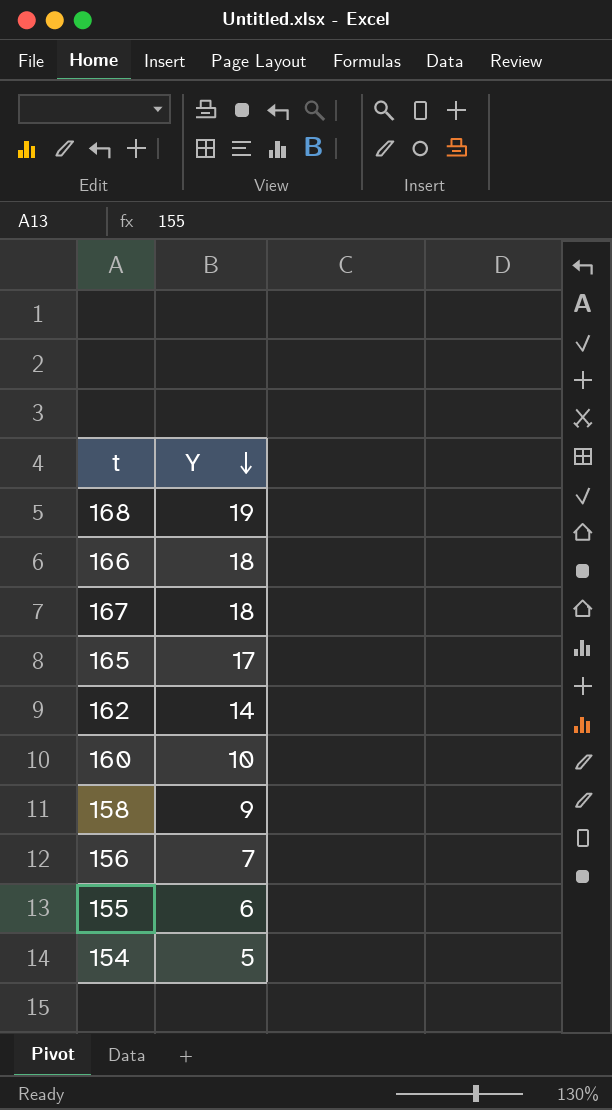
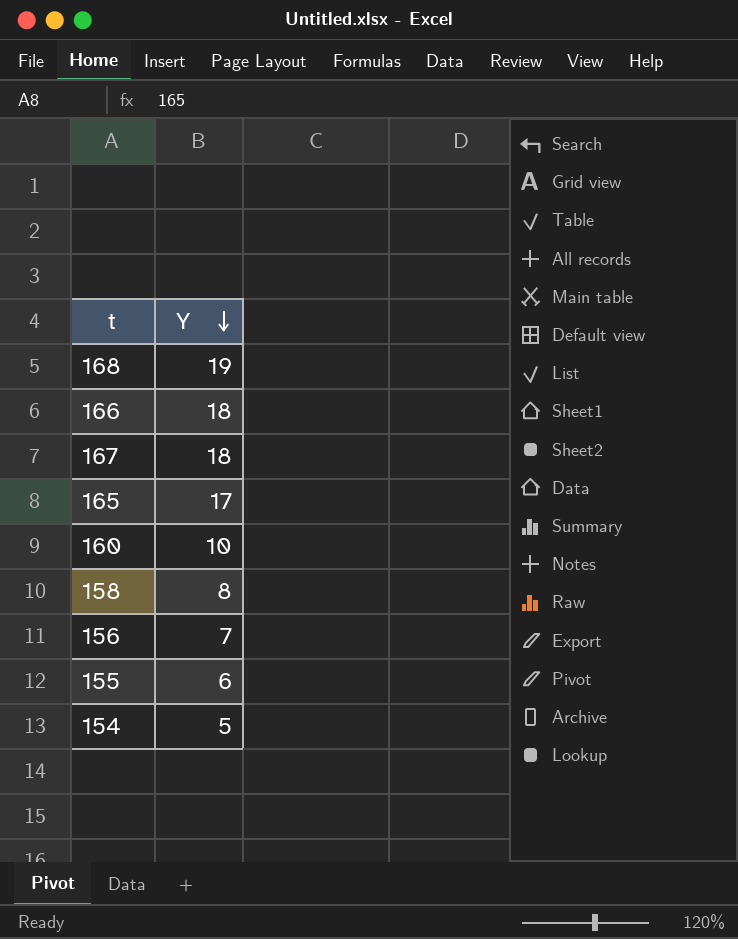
row 162: 14 -> none
158 | Y: 9 -> 8

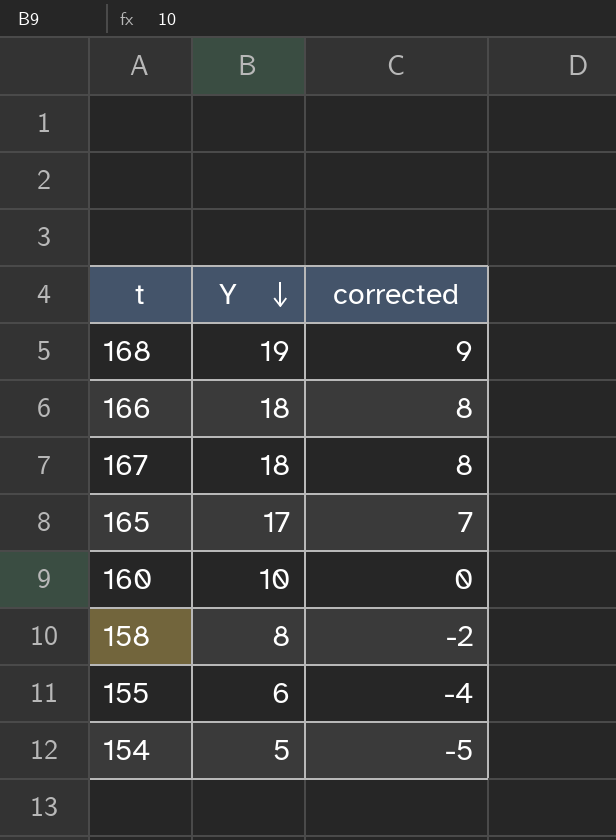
column corrected | formula: none -> [Y] - 10
row 156: 7 -> none

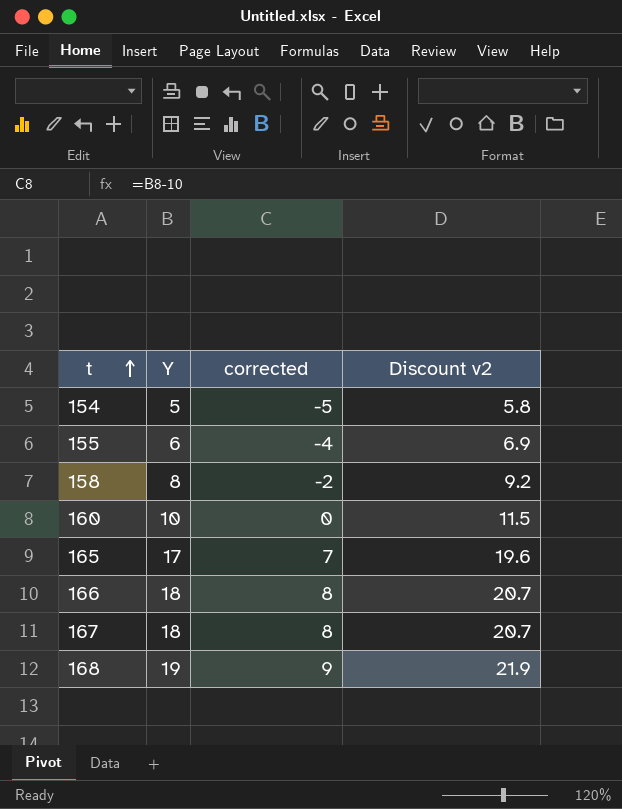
row order: Y descending -> t ascending
column Discount v2 | formula: none -> [Y] * 1.15

